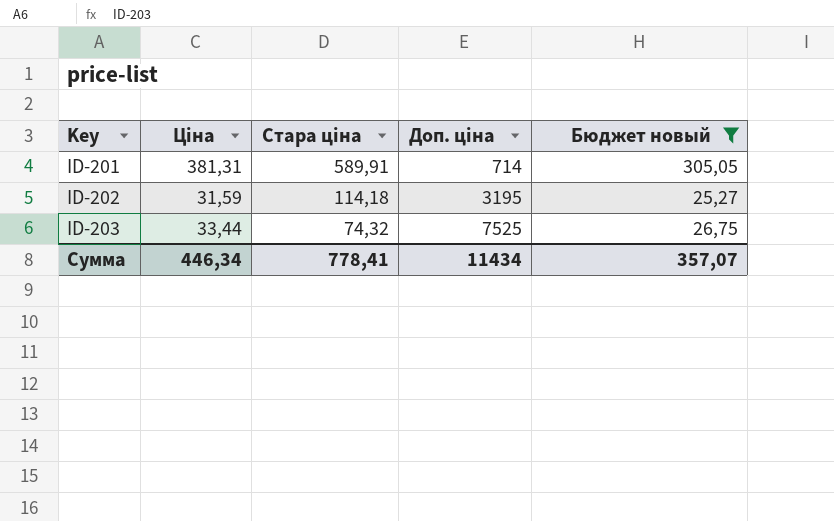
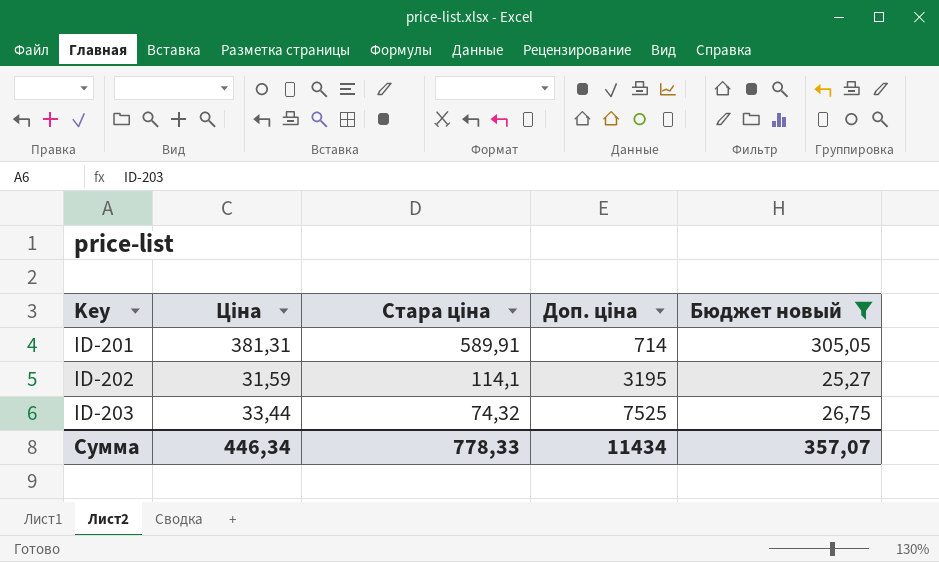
ID-202 | Стара ціна: 114,18 -> 114,1
Сумма | Стара ціна: 778,41 -> 778,33

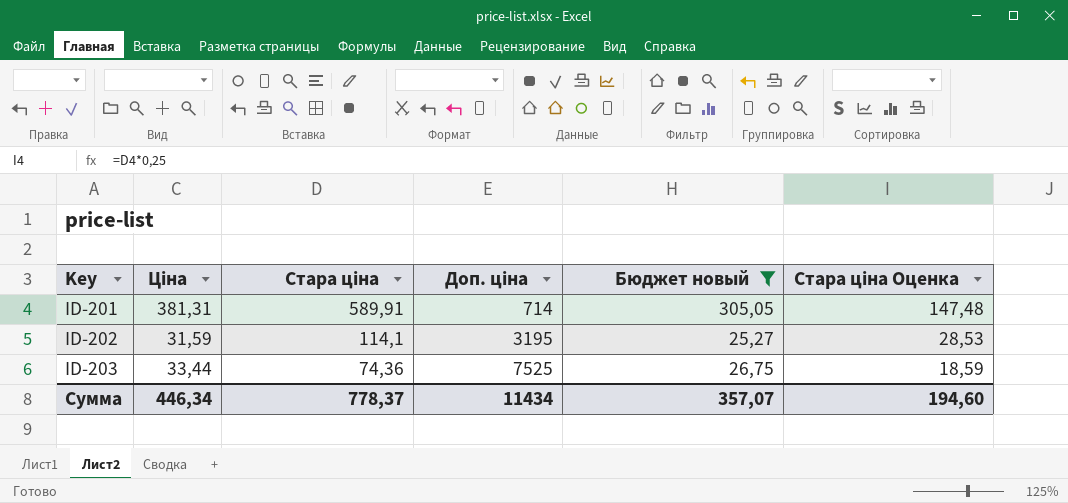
column Стара ціна Оценка | formula: none -> [Стара ціна] * 0,25
ID-203 | Стара ціна: 74,32 -> 74,36
Сумма | Стара ціна: 778,33 -> 778,37

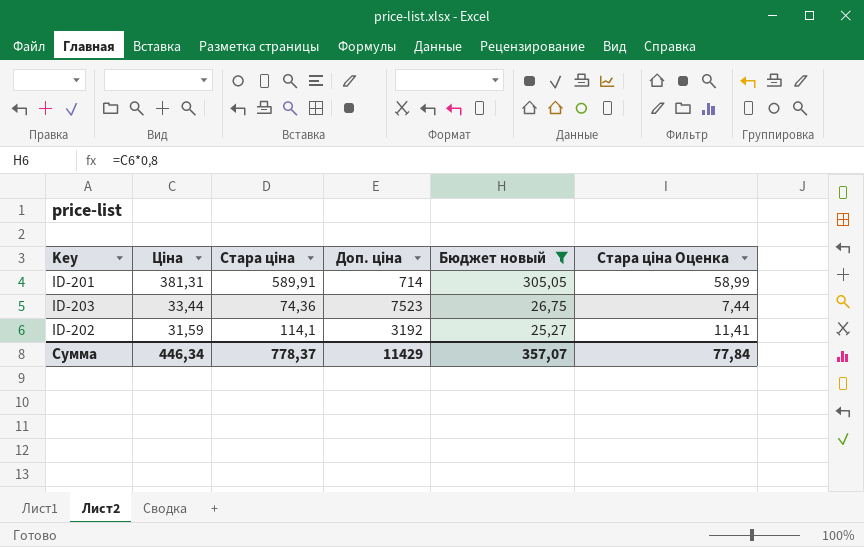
row order: Key ascending -> Ціна descending
column Стара ціна Оценка | formula: [Стара ціна] * 0,25 -> [Стара ціна] * 0,1
ID-203 | Доп. ціна: 7525 -> 7523
ID-202 | Доп. ціна: 3195 -> 3192
Сумма | Доп. ціна: 11434 -> 11429
Сумма | Стара ціна Оценка: 194,60 -> 77,84

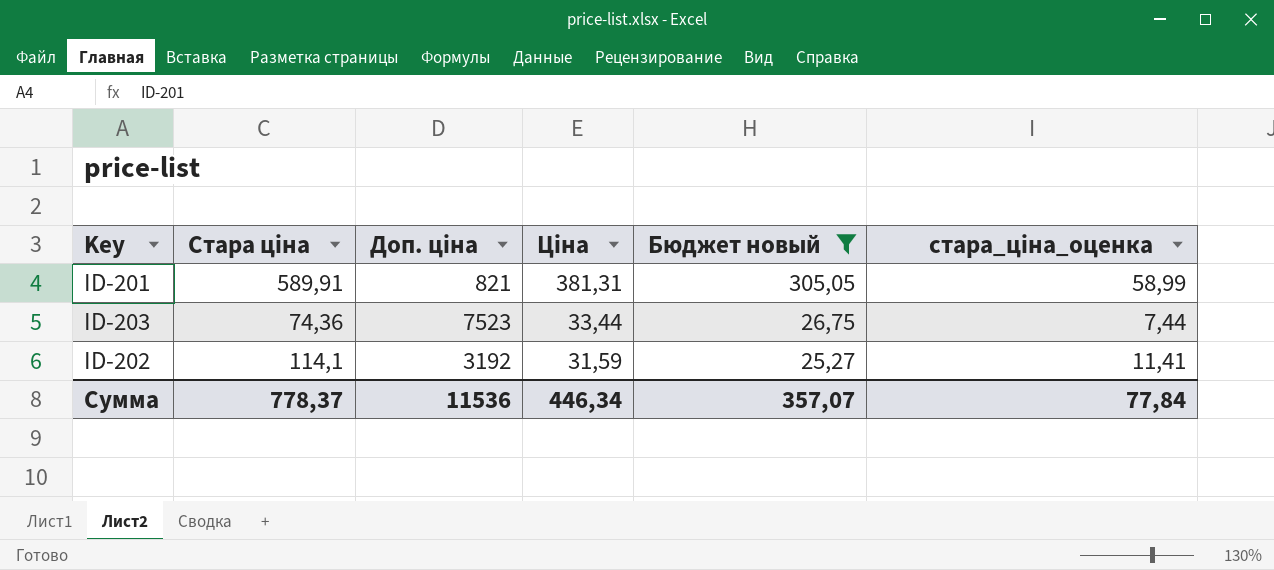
column Ціна | position: 2 -> 4
column name: Стара ціна Оценка -> стара_ціна_оценка
ID-201 | Доп. ціна: 714 -> 821
Сумма | Доп. ціна: 11429 -> 11536

